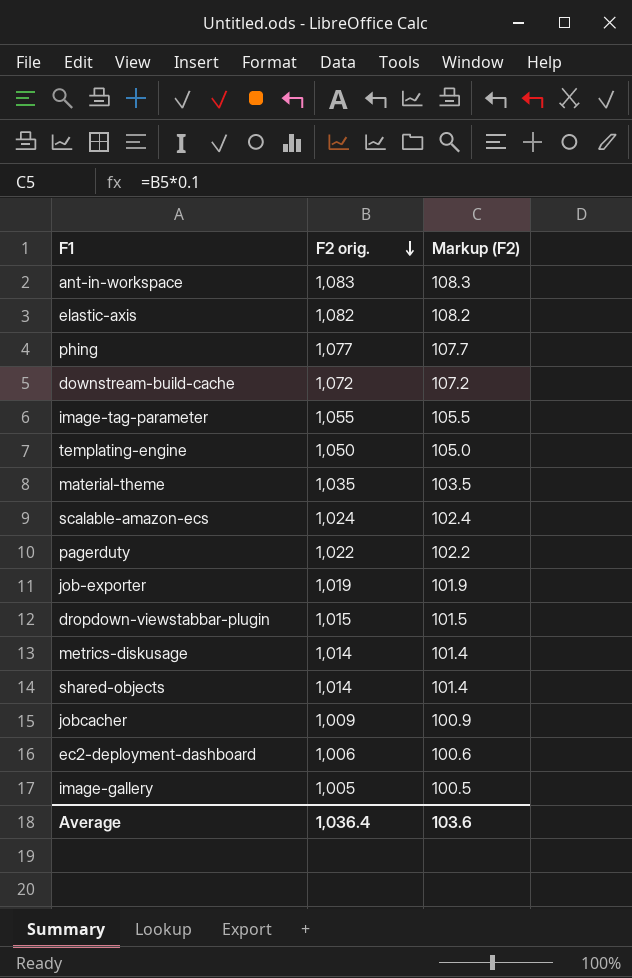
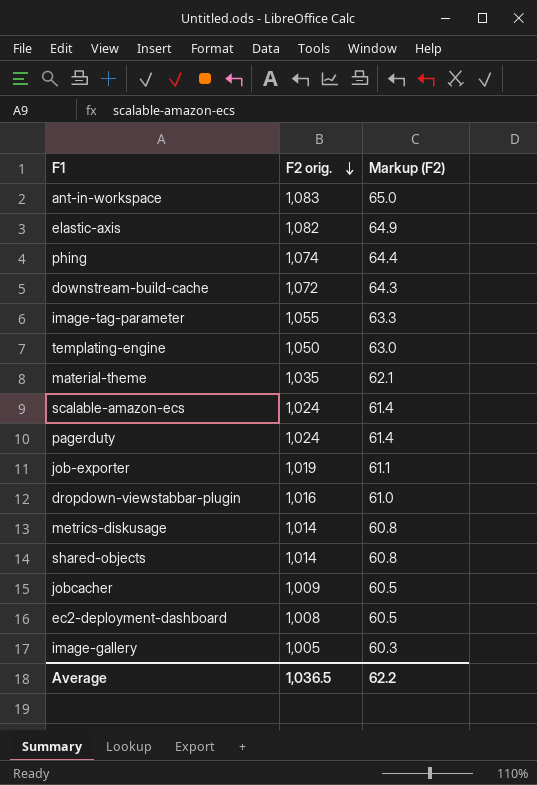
column Markup (F2) | formula: [F2 orig.] * 0.1 -> [F2 orig.] * 0.06
phing | F2 orig.: 1,077 -> 1,074
pagerduty | F2 orig.: 1,022 -> 1,024
dropdown-viewstabbar-plugin | F2 orig.: 1,015 -> 1,016
ec2-deployment-dashboard | F2 orig.: 1,006 -> 1,008
Average | F2 orig.: 1,036.4 -> 1,036.5
Average | Markup (F2): 103.6 -> 62.2

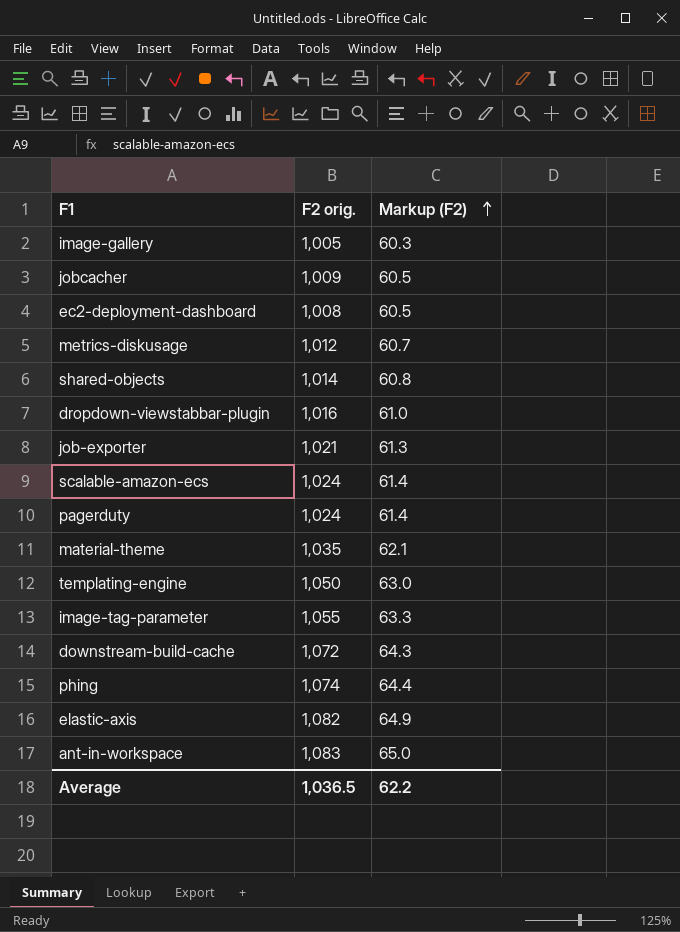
row order: F2 orig. descending -> Markup (F2) ascending
metrics-diskusage | F2 orig.: 1,014 -> 1,012
metrics-diskusage | Markup (F2): 60.8 -> 60.7
job-exporter | F2 orig.: 1,019 -> 1,021
job-exporter | Markup (F2): 61.1 -> 61.3

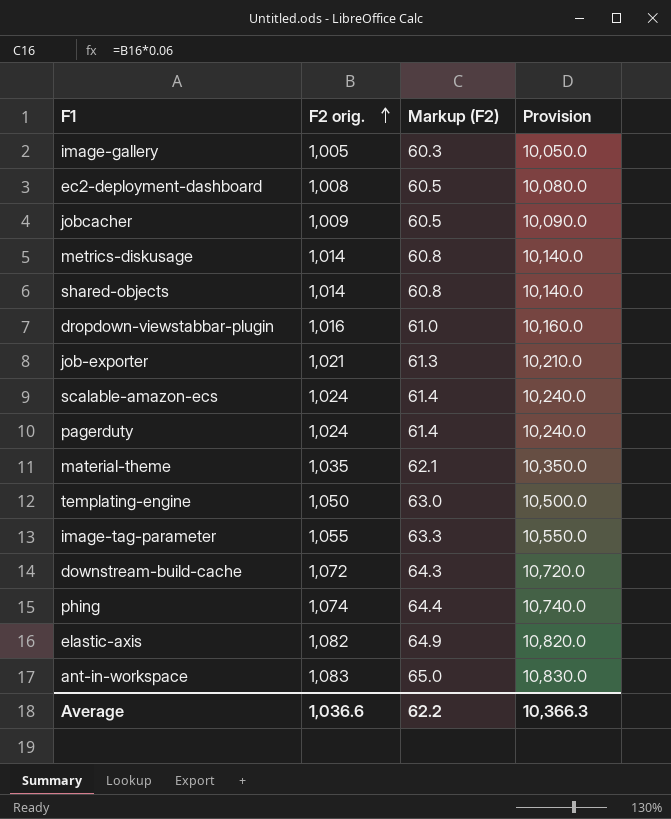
row order: Markup (F2) ascending -> F2 orig. ascending
column Provision | formula: none -> [F2 orig.] * 10
metrics-diskusage | F2 orig.: 1,012 -> 1,014
metrics-diskusage | Markup (F2): 60.7 -> 60.8
Average | F2 orig.: 1,036.5 -> 1,036.6

